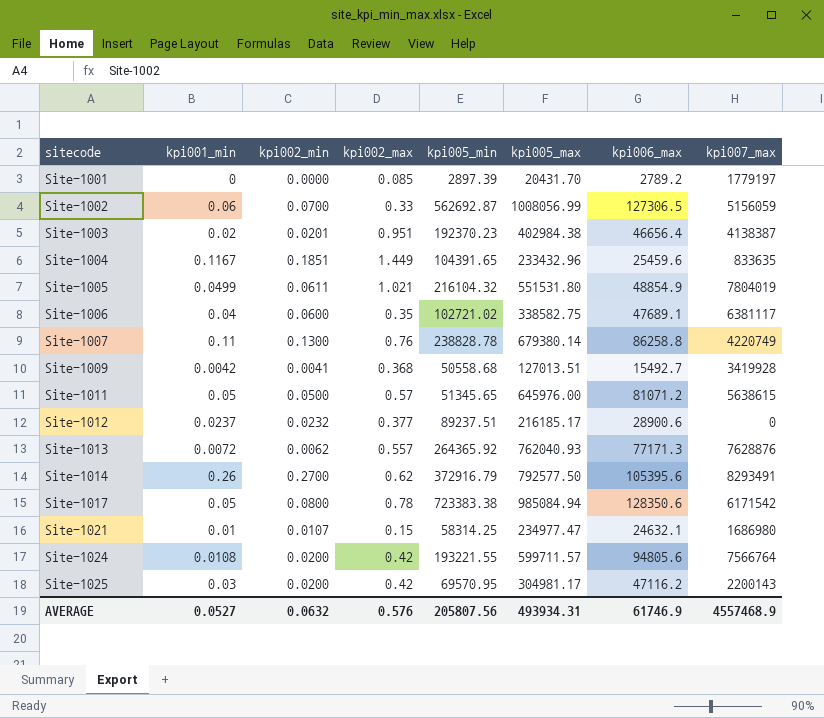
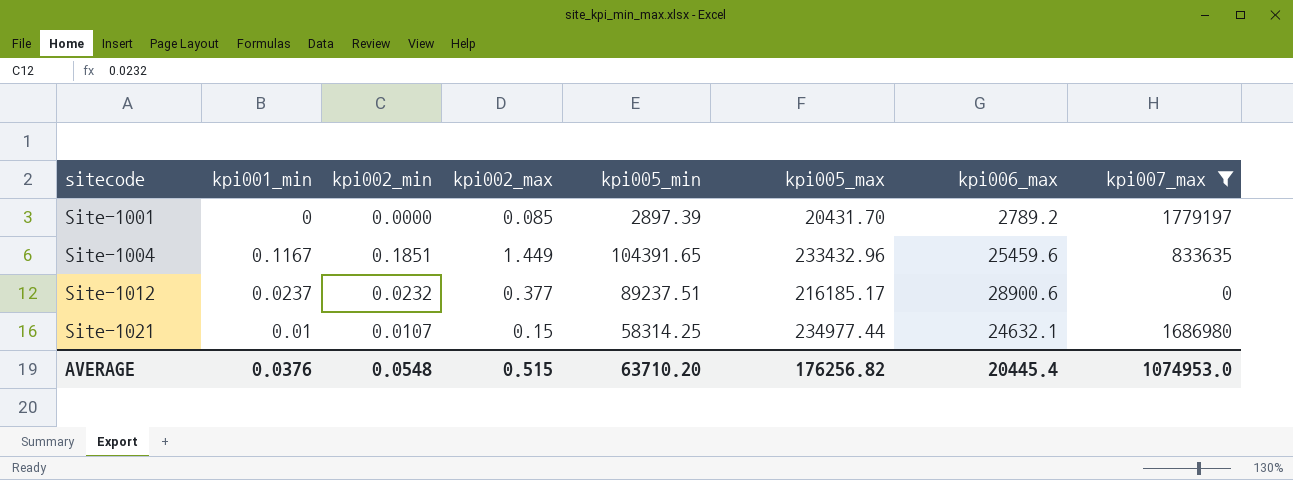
filter: none -> kpi007_max <= 1779197
Site-1021 | kpi005_max: 234977.47 -> 234977.44
AVERAGE | kpi001_min: 0.0527 -> 0.0376
AVERAGE | kpi002_min: 0.0632 -> 0.0548
AVERAGE | kpi002_max: 0.576 -> 0.515
AVERAGE | kpi005_min: 205807.56 -> 63710.20
AVERAGE | kpi005_max: 493934.31 -> 176256.82
AVERAGE | kpi006_max: 61746.9 -> 20445.4
AVERAGE | kpi007_max: 4557468.9 -> 1074953.0

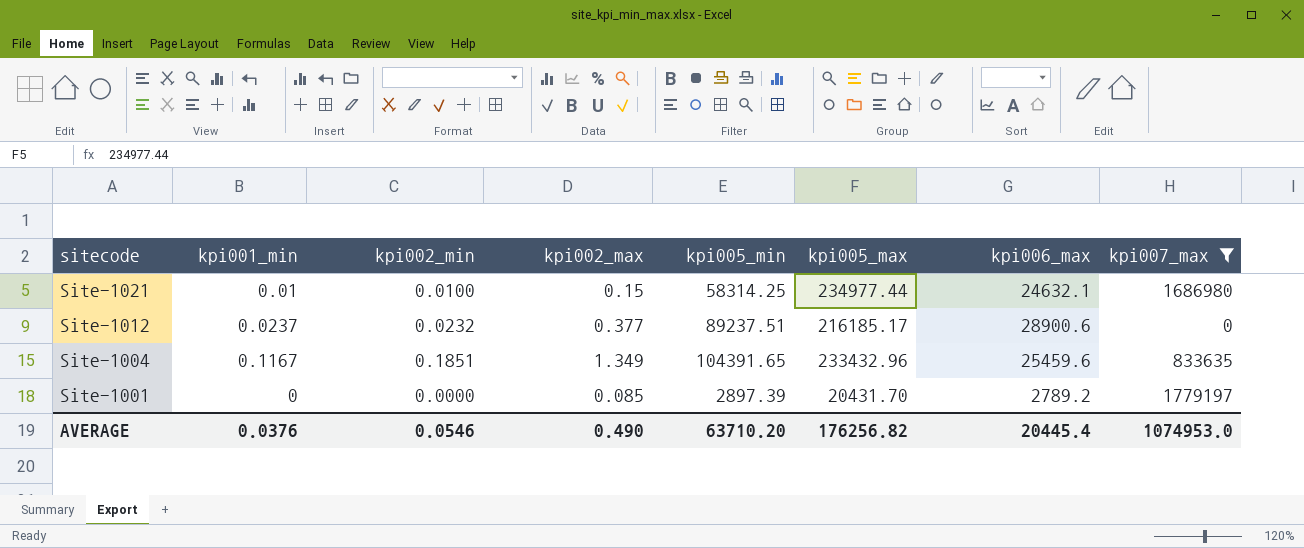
row order: sitecode ascending -> sitecode descending
Site-1021 | kpi002_min: 0.0107 -> 0.0100
Site-1004 | kpi002_max: 1.449 -> 1.349
AVERAGE | kpi002_min: 0.0548 -> 0.0546
AVERAGE | kpi002_max: 0.515 -> 0.490

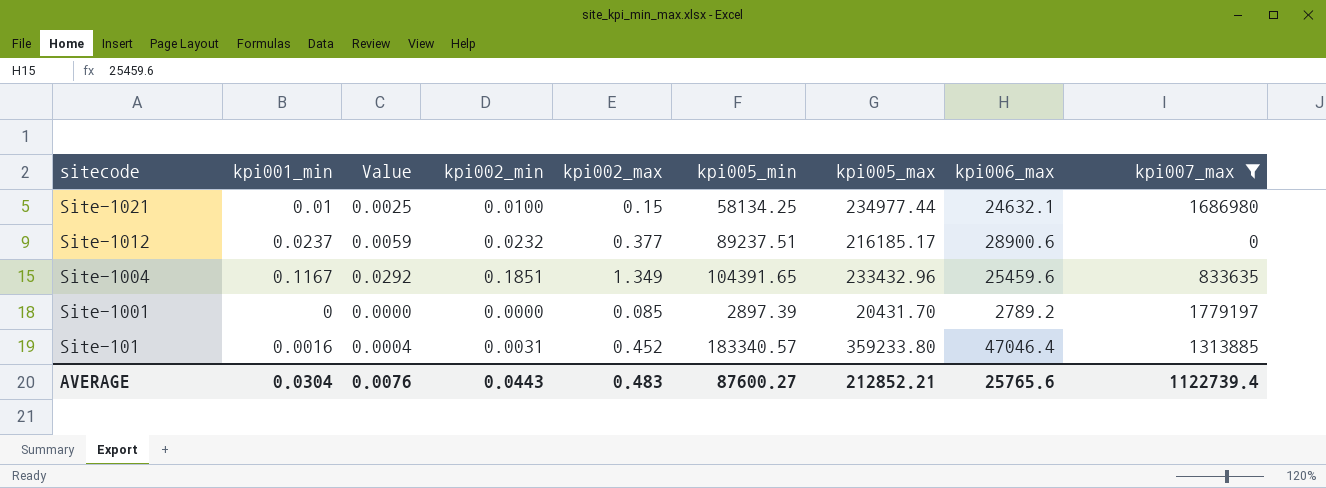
column Value | formula: none -> [kpi001_min] * 0.25
Site-1021 | kpi005_min: 58314.25 -> 58134.25
row Site-101: none -> 0.0016 | 0.0004 | 0.0031 | 0.452 | 183340.57 | 359233.80 | 47046.4 | 1313885
AVERAGE | kpi001_min: 0.0376 -> 0.0304
AVERAGE | kpi002_min: 0.0546 -> 0.0443
AVERAGE | kpi002_max: 0.490 -> 0.483
AVERAGE | kpi005_min: 63710.20 -> 87600.27
AVERAGE | kpi005_max: 176256.82 -> 212852.21
AVERAGE | kpi006_max: 20445.4 -> 25765.6
AVERAGE | kpi007_max: 1074953.0 -> 1122739.4

